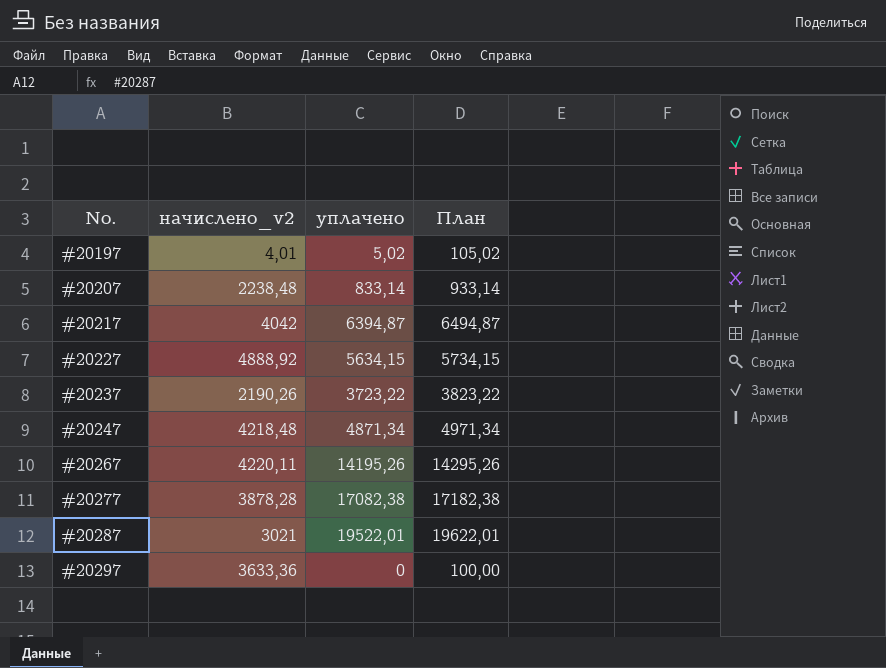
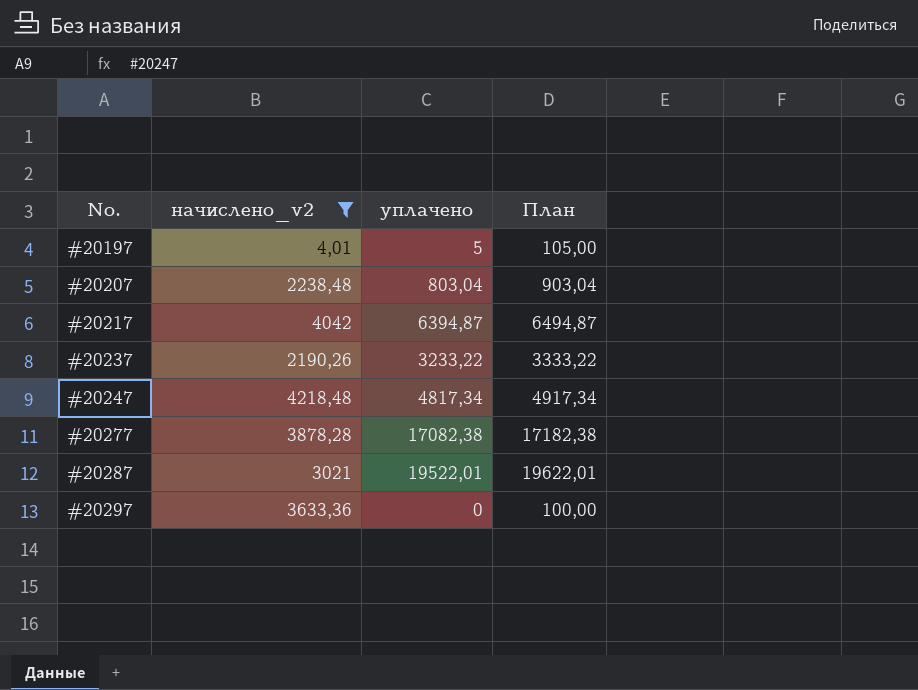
filter: none -> начислено_v2 <= 4218,48
#20197 | уплачено: 5,02 -> 5
#20197 | План: 105,02 -> 105,00
#20207 | уплачено: 833,14 -> 803,04
#20207 | План: 933,14 -> 903,04
#20237 | уплачено: 3723,22 -> 3233,22
#20237 | План: 3823,22 -> 3333,22
#20247 | уплачено: 4871,34 -> 4817,34
#20247 | План: 4971,34 -> 4917,34

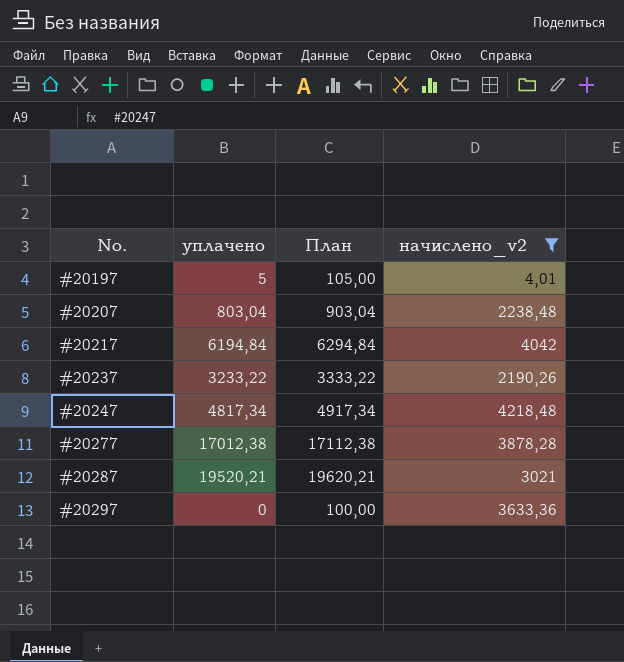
column начислено_v2 | position: 2 -> 4
#20217 | уплачено: 6394,87 -> 6194,84
#20217 | План: 6494,87 -> 6294,84
#20277 | уплачено: 17082,38 -> 17012,38
#20277 | План: 17182,38 -> 17112,38
#20287 | уплачено: 19522,01 -> 19520,21
#20287 | План: 19622,01 -> 19620,21

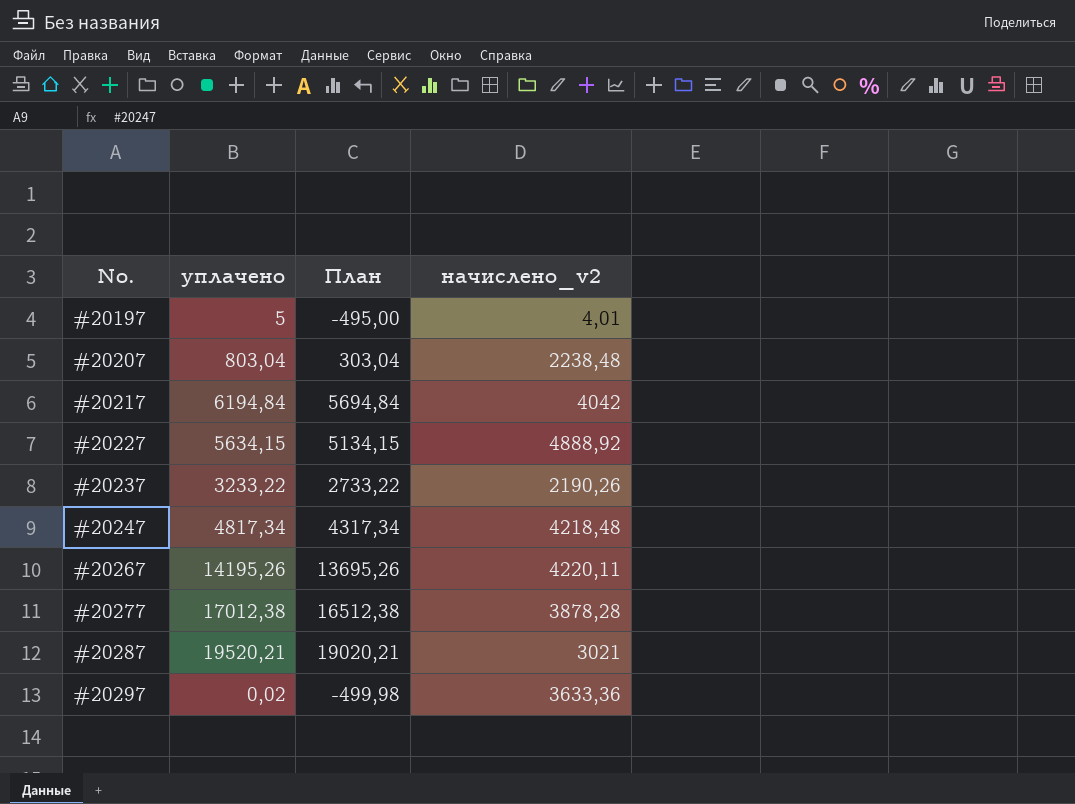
filter: начислено_v2 <= 4218,48 -> none
column План | formula: [уплачено] + 100 -> [уплачено] - 500
#20297 | уплачено: 0 -> 0,02

